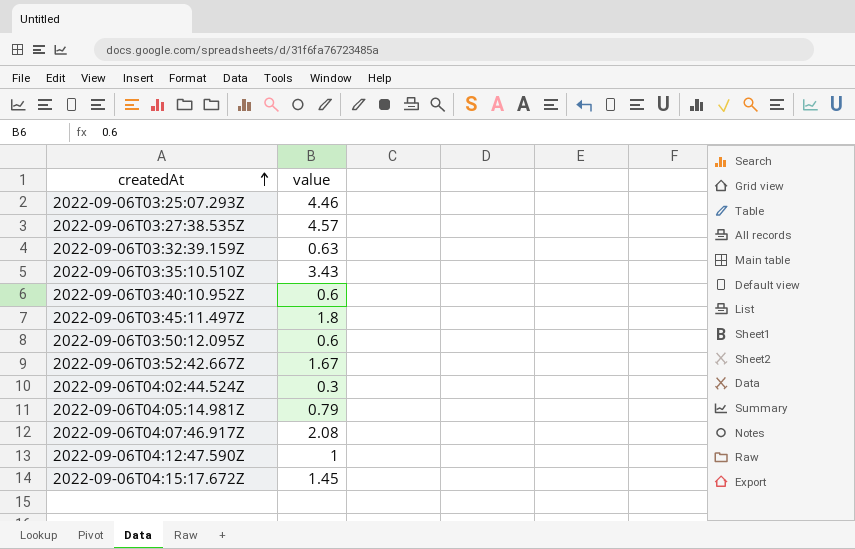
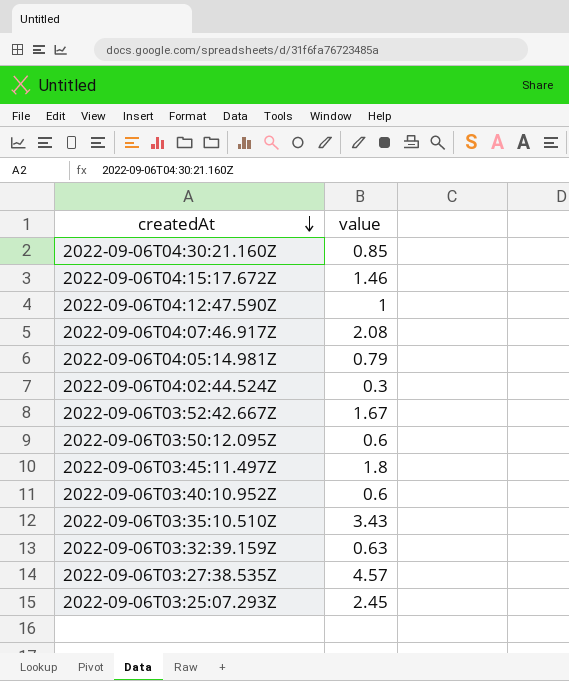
row order: createdAt ascending -> createdAt descending
row 2022-09-06T04:30:21.160Z: none -> 0.85
2022-09-06T04:15:17.672Z | value: 1.45 -> 1.46
2022-09-06T03:25:07.293Z | value: 4.46 -> 2.45

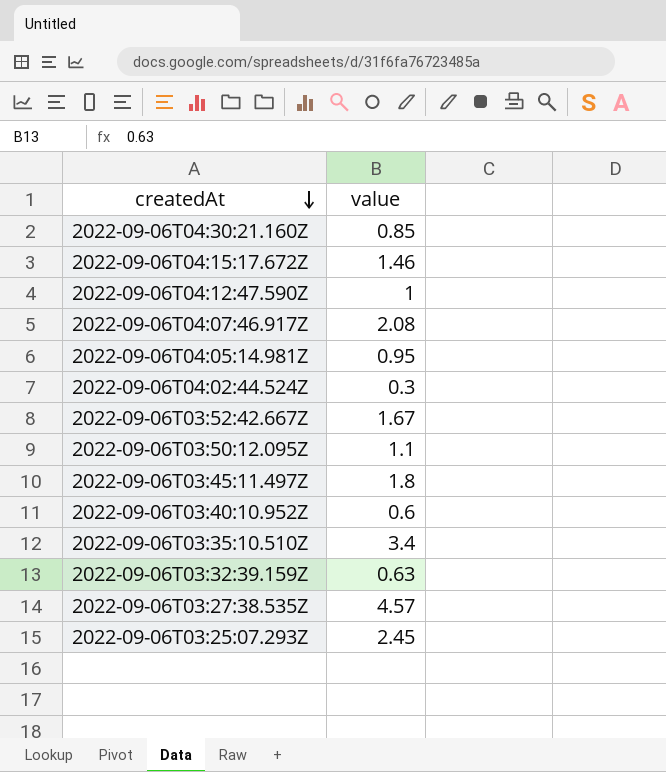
2022-09-06T04:05:14.981Z | value: 0.79 -> 0.95
2022-09-06T03:50:12.095Z | value: 0.6 -> 1.1
2022-09-06T03:35:10.510Z | value: 3.43 -> 3.4

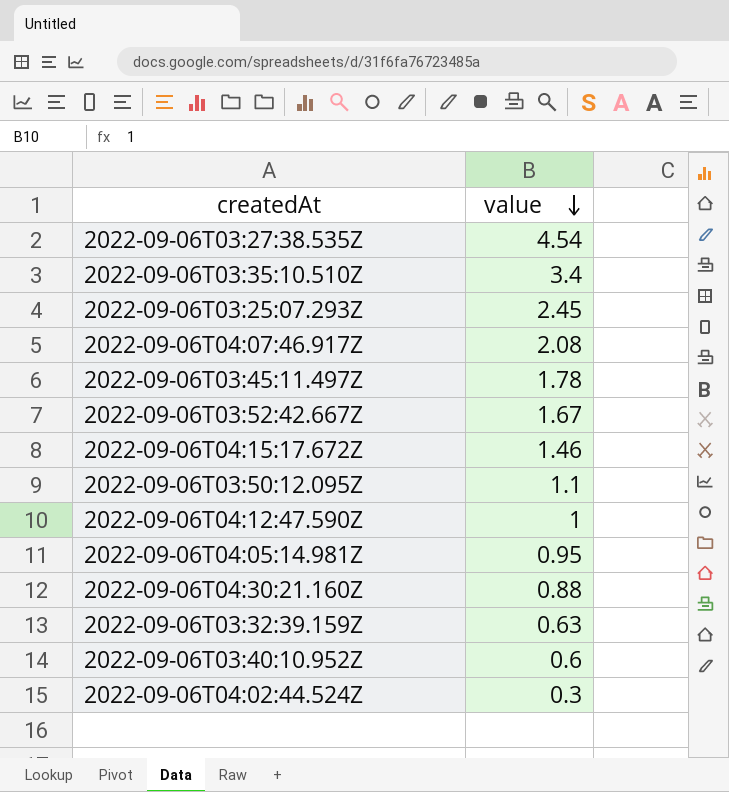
row order: createdAt descending -> value descending
2022-09-06T03:27:38.535Z | value: 4.57 -> 4.54
2022-09-06T03:45:11.497Z | value: 1.8 -> 1.78
2022-09-06T04:30:21.160Z | value: 0.85 -> 0.88

